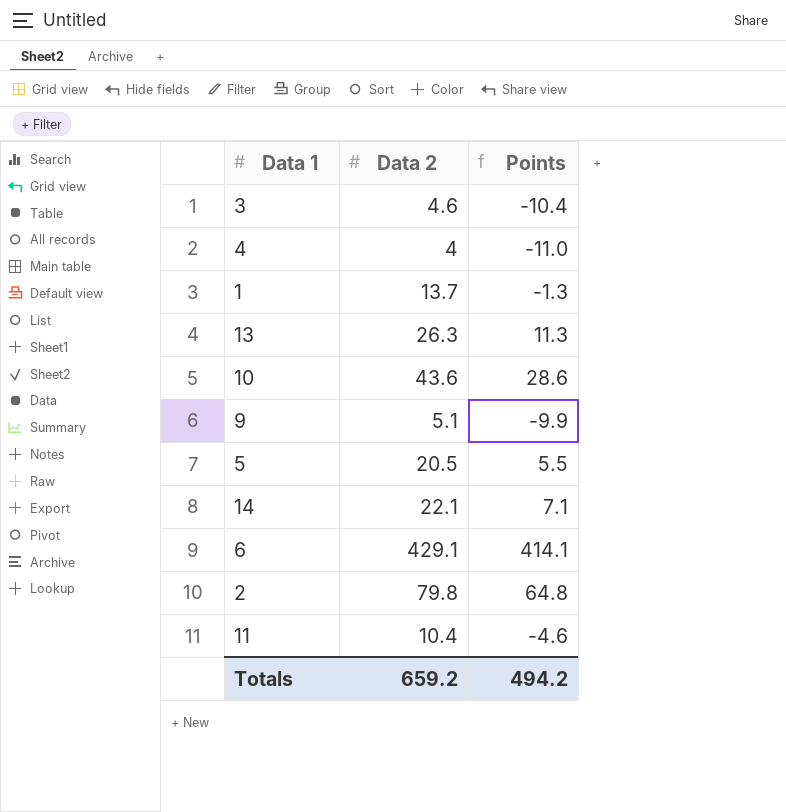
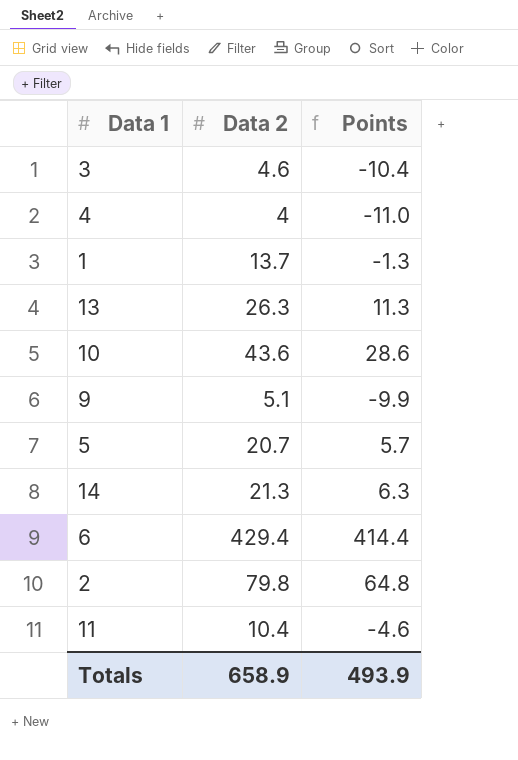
5 | Data 2: 20.5 -> 20.7
5 | Points: 5.5 -> 5.7
14 | Data 2: 22.1 -> 21.3
14 | Points: 7.1 -> 6.3
6 | Data 2: 429.1 -> 429.4
6 | Points: 414.1 -> 414.4
Totals | Data 2: 659.2 -> 658.9
Totals | Points: 494.2 -> 493.9

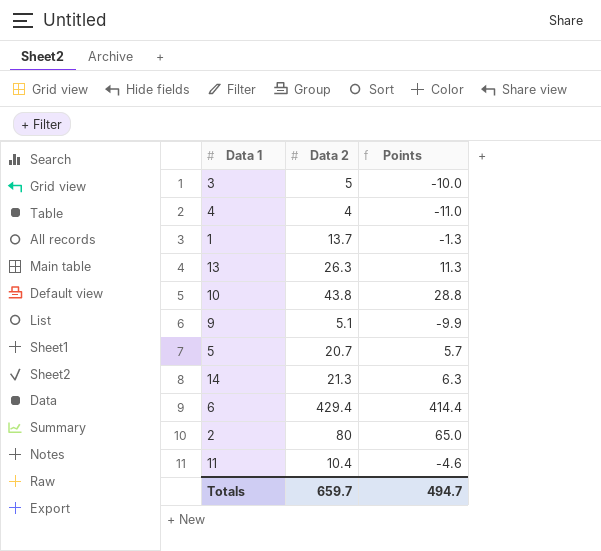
3 | Data 2: 4.6 -> 5
3 | Points: -10.4 -> -10.0
10 | Data 2: 43.6 -> 43.8
10 | Points: 28.6 -> 28.8
2 | Data 2: 79.8 -> 80
2 | Points: 64.8 -> 65.0
Totals | Data 2: 658.9 -> 659.7
Totals | Points: 493.9 -> 494.7

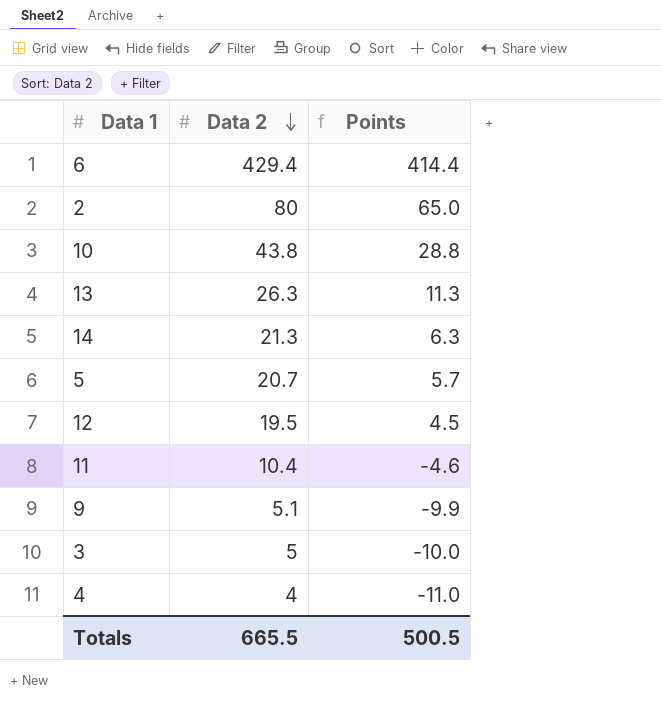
row order: none -> Data 2 descending
row 1: 13.7 | -1.3 -> none
row 12: none -> 19.5 | 4.5
Totals | Data 2: 659.7 -> 665.5
Totals | Points: 494.7 -> 500.5

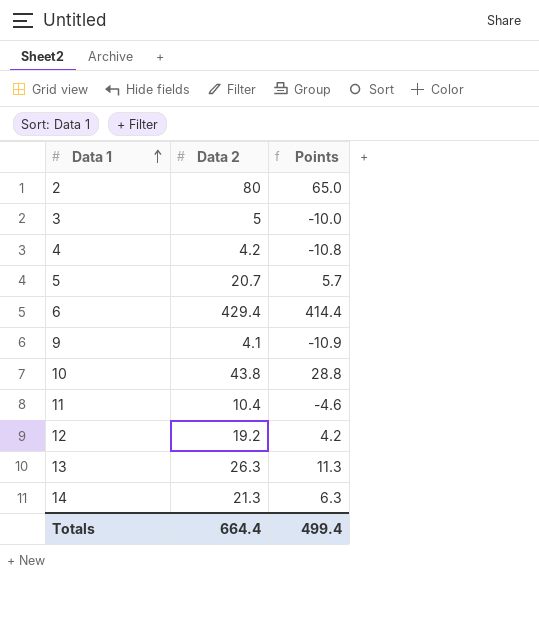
row order: Data 2 descending -> Data 1 ascending
4 | Data 2: 4 -> 4.2
4 | Points: -11.0 -> -10.8
9 | Data 2: 5.1 -> 4.1
9 | Points: -9.9 -> -10.9
12 | Data 2: 19.5 -> 19.2
12 | Points: 4.5 -> 4.2
Totals | Data 2: 665.5 -> 664.4
Totals | Points: 500.5 -> 499.4

